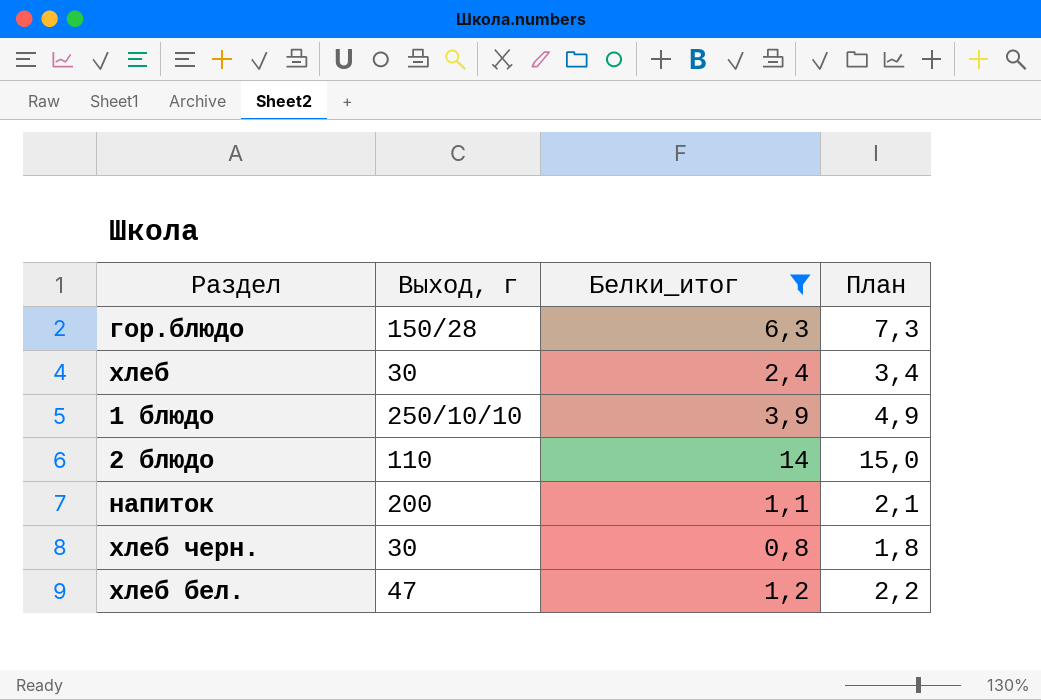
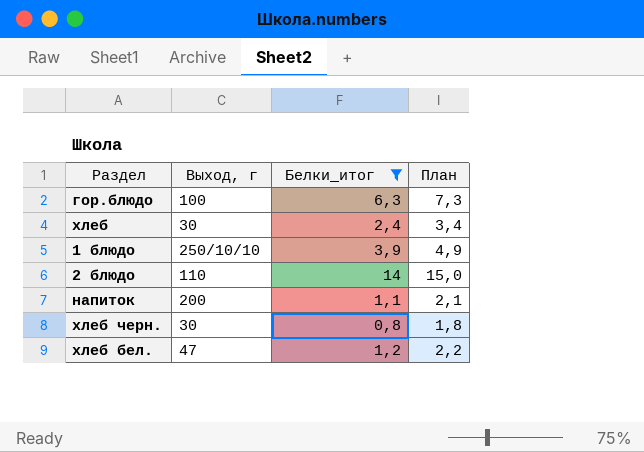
гор.блюдо | Выход, г: 150/28 -> 100

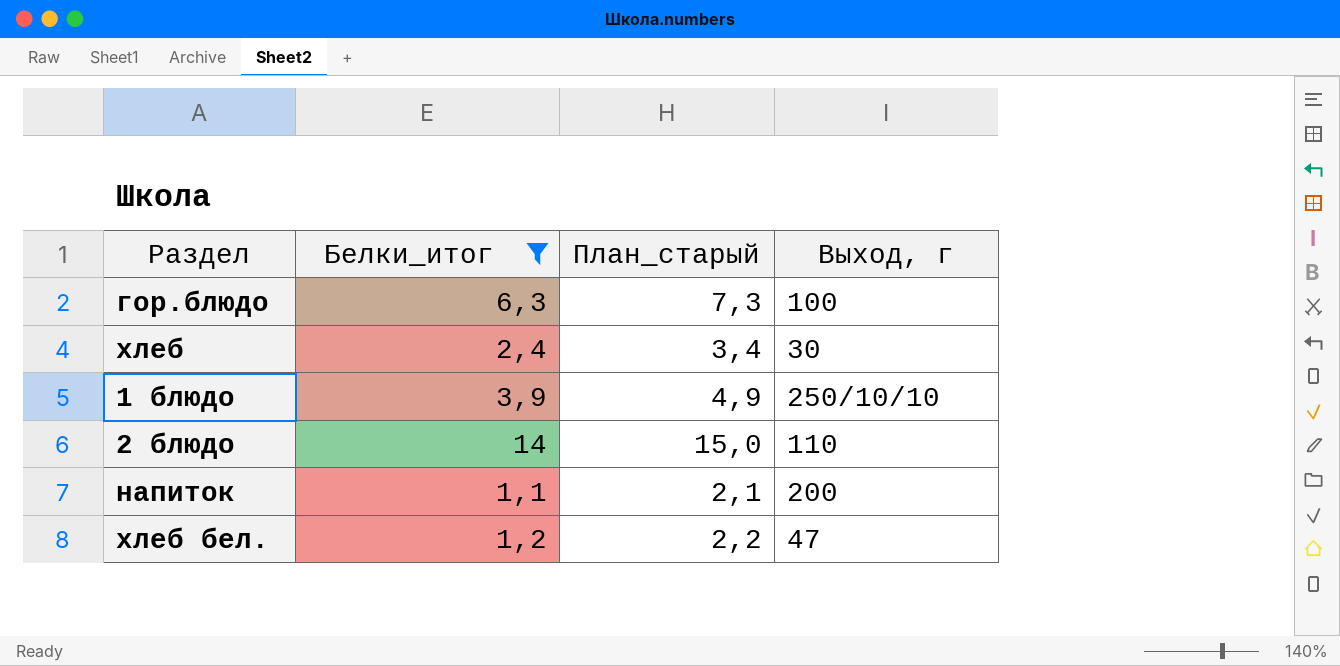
column name: План -> План_старый
column Выход, г | position: 2 -> 4
row хлеб черн.: 30 | 0,8 | 1,8 -> none

